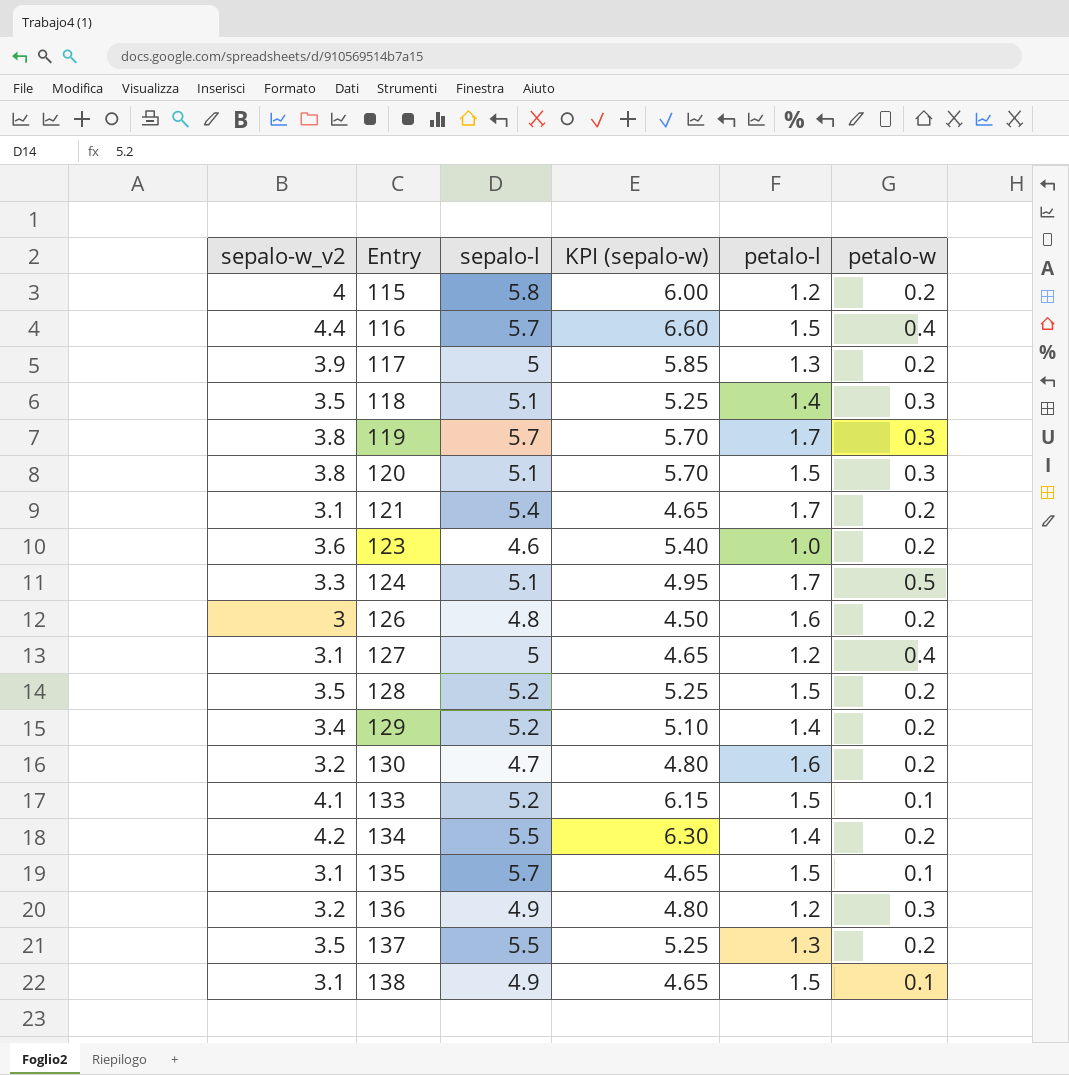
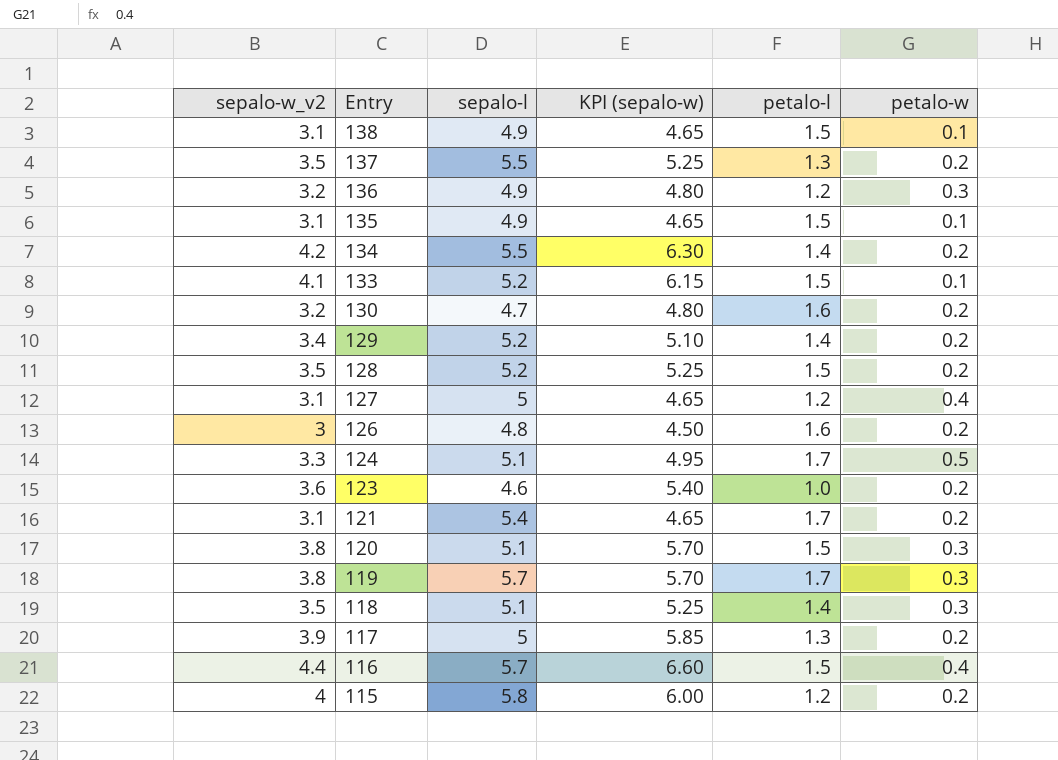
row order: Entry ascending -> Entry descending
135 | sepalo-l: 5.7 -> 4.9

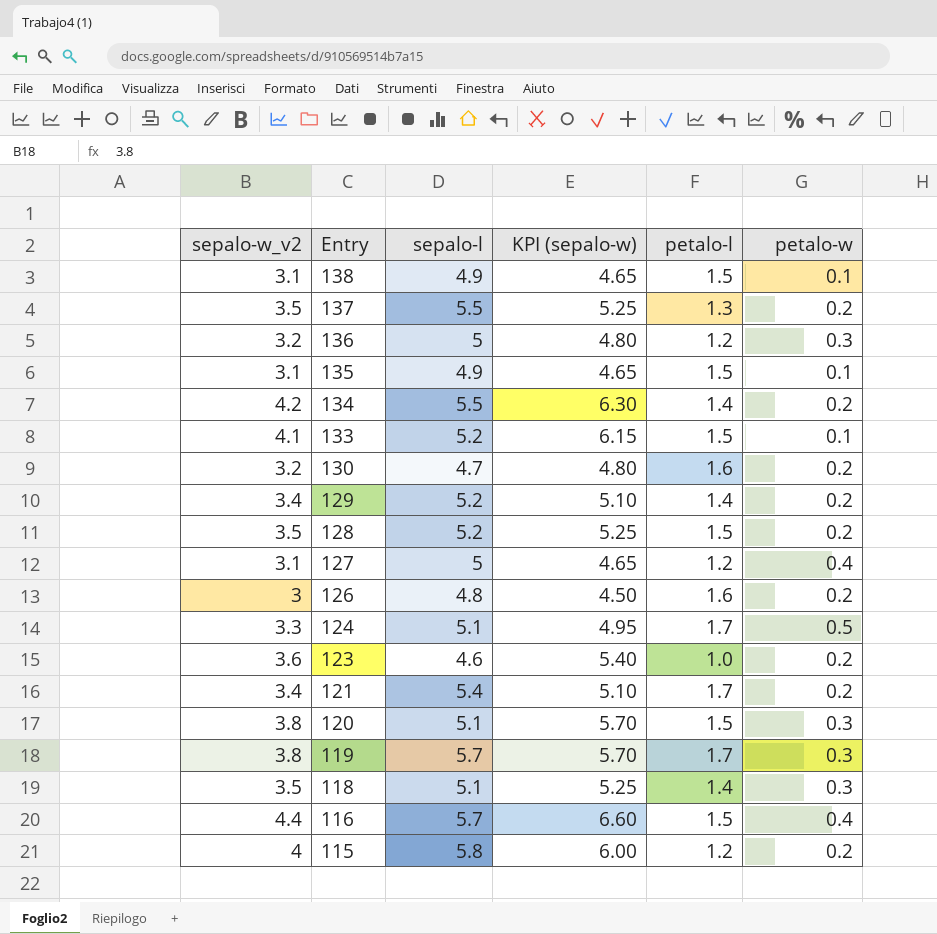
row 117: 3.9 | 5 | 5.85 | 1.3 | 0.2 -> none
136 | sepalo-l: 4.9 -> 5
121 | sepalo-w_v2: 3.1 -> 3.4
121 | KPI (sepalo-w): 4.65 -> 5.10

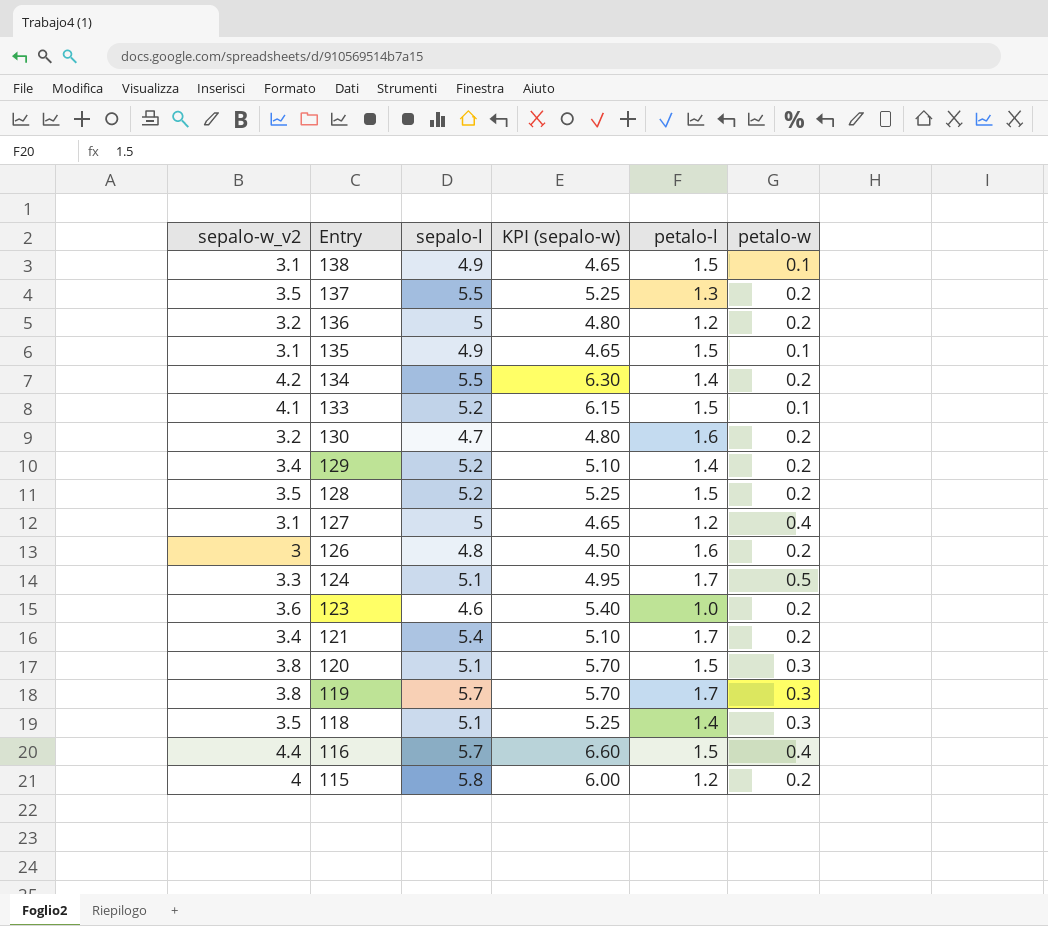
136 | petalo-w: 0.3 -> 0.2

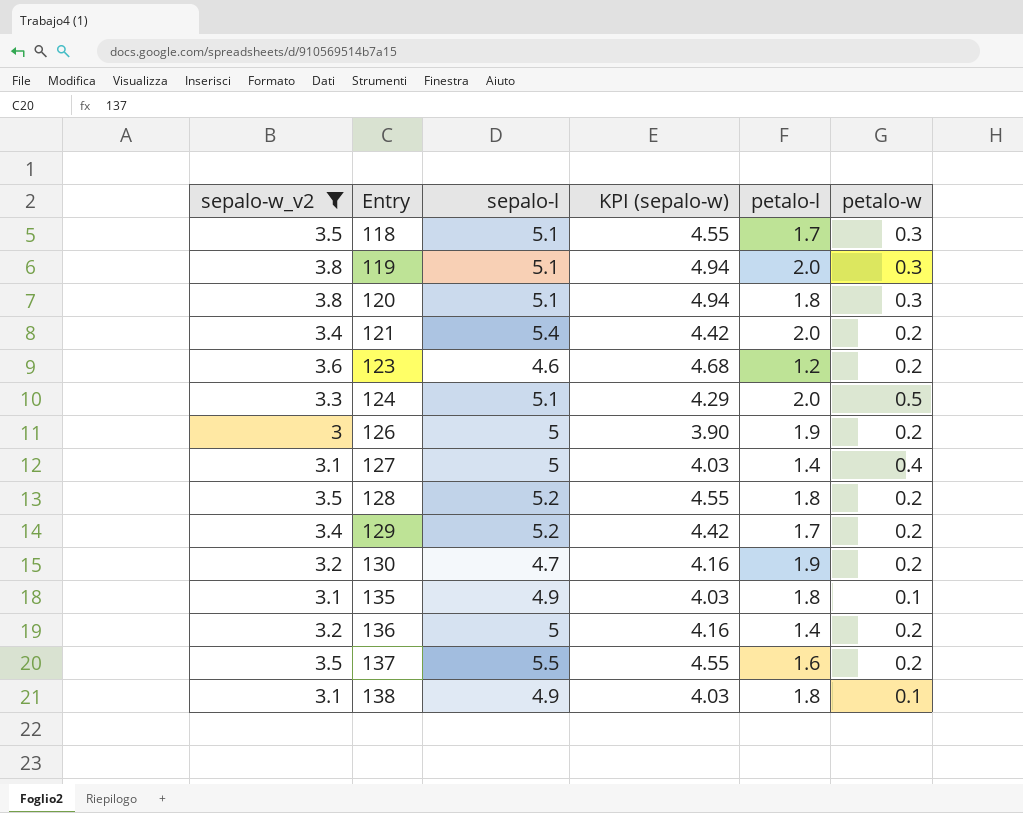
filter: none -> sepalo-w_v2 <= 3.8
row order: Entry descending -> Entry ascending
column KPI (sepalo-w) | formula: [sepalo-w_v2] * 1.5 -> [sepalo-w_v2] * 1.3
118 | petalo-l: 1.4 -> 1.7
119 | sepalo-l: 5.7 -> 5.1
119 | petalo-l: 1.7 -> 2.0
120 | petalo-l: 1.5 -> 1.8
121 | petalo-l: 1.7 -> 2.0
123 | petalo-l: 1.0 -> 1.2
124 | petalo-l: 1.7 -> 2.0
126 | sepalo-l: 4.8 -> 5
126 | petalo-l: 1.6 -> 1.9
127 | petalo-l: 1.2 -> 1.4
128 | petalo-l: 1.5 -> 1.8
129 | petalo-l: 1.4 -> 1.7
130 | petalo-l: 1.6 -> 1.9
135 | petalo-l: 1.5 -> 1.8
136 | petalo-l: 1.2 -> 1.4
137 | petalo-l: 1.3 -> 1.6
138 | petalo-l: 1.5 -> 1.8

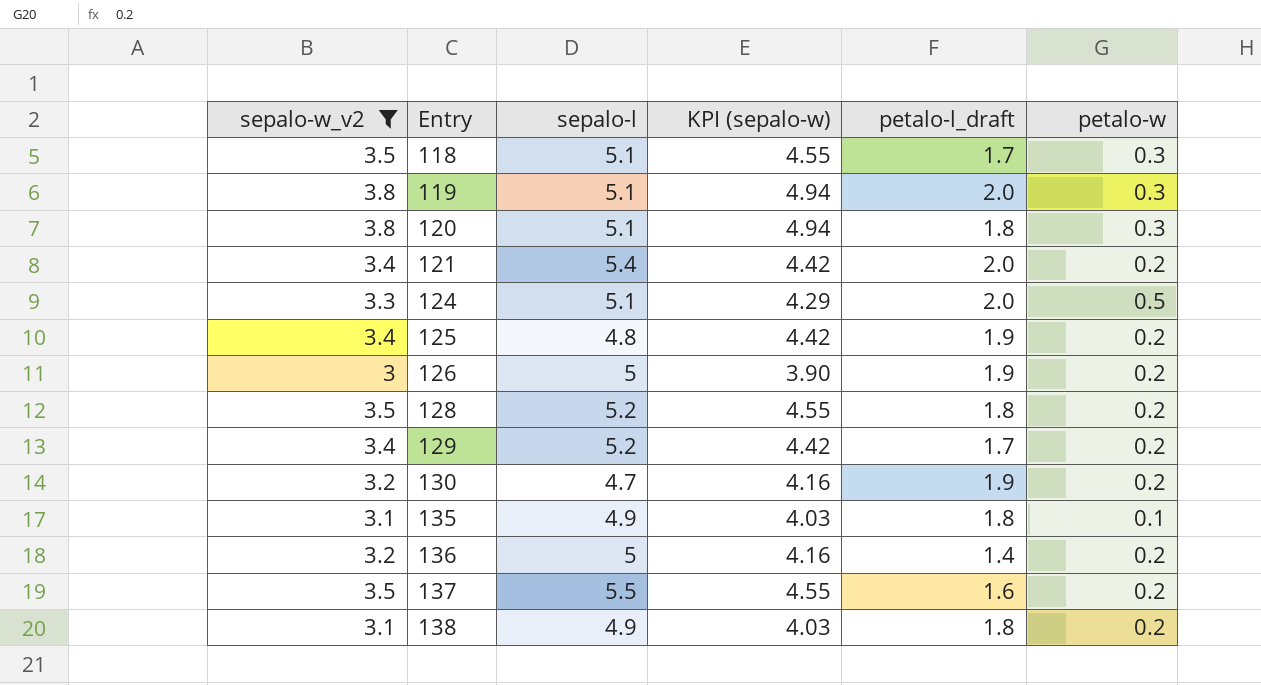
column name: petalo-l -> petalo-l_draft
row 123: 3.6 | 4.6 | 4.68 | 1.2 | 0.2 -> none
row 127: 3.1 | 5 | 4.03 | 1.4 | 0.4 -> none
row 125: none -> 3.4 | 4.8 | 4.42 | 1.9 | 0.2
138 | petalo-w: 0.1 -> 0.2

